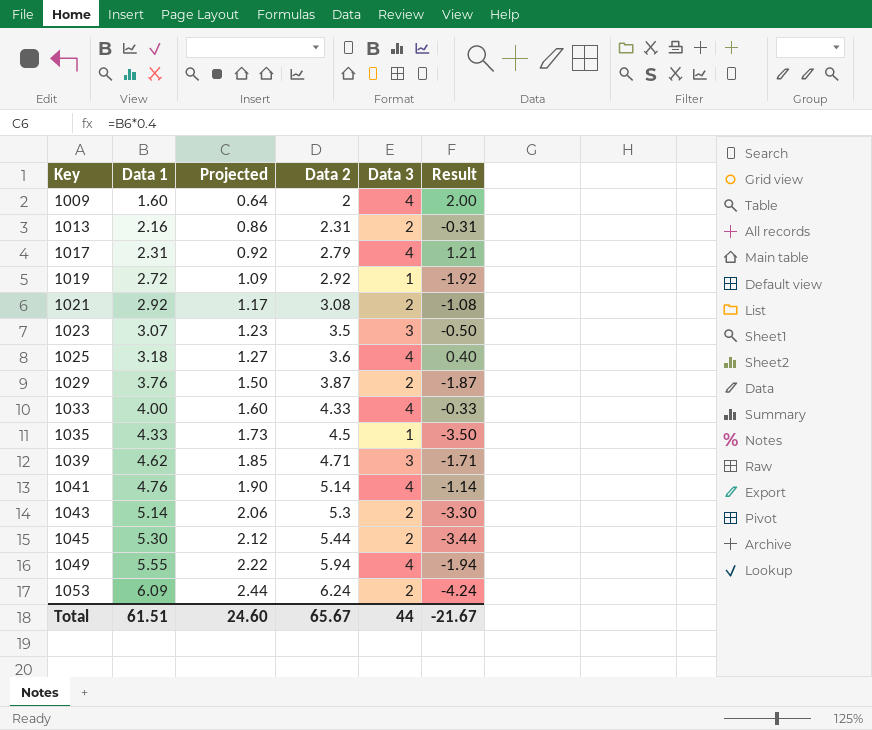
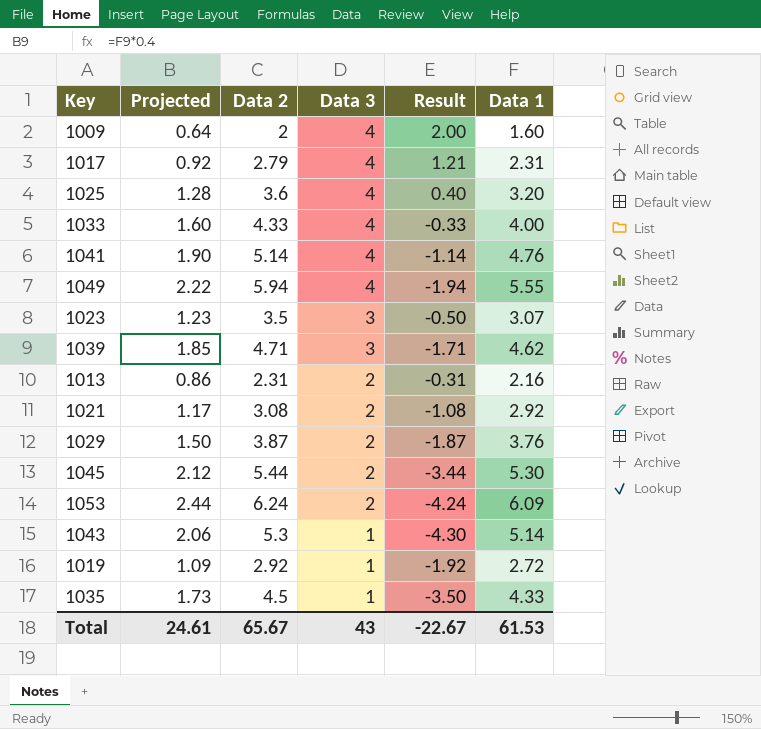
row order: Key ascending -> Data 3 descending
column Data 1 | position: 2 -> 6
1025 | Projected: 1.27 -> 1.28
1025 | Data 1: 3.18 -> 3.20
1043 | Data 3: 2 -> 1
1043 | Result: -3.30 -> -4.30
Total | Projected: 24.60 -> 24.61
Total | Data 3: 44 -> 43
Total | Result: -21.67 -> -22.67
Total | Data 1: 61.51 -> 61.53

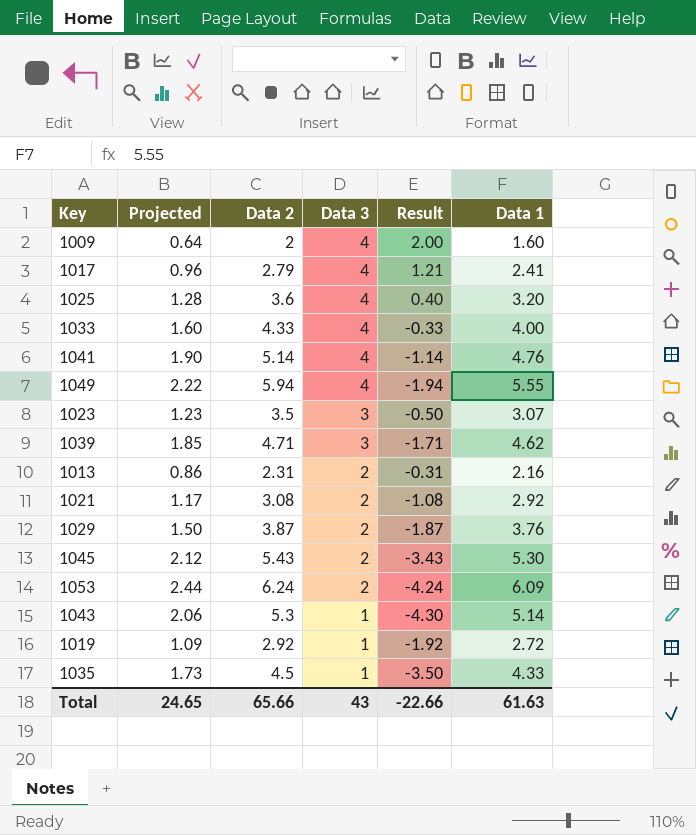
1017 | Projected: 0.92 -> 0.96
1017 | Data 1: 2.31 -> 2.41
1045 | Data 2: 5.44 -> 5.43
1045 | Result: -3.44 -> -3.43
Total | Projected: 24.61 -> 24.65
Total | Data 2: 65.67 -> 65.66
Total | Result: -22.67 -> -22.66
Total | Data 1: 61.53 -> 61.63

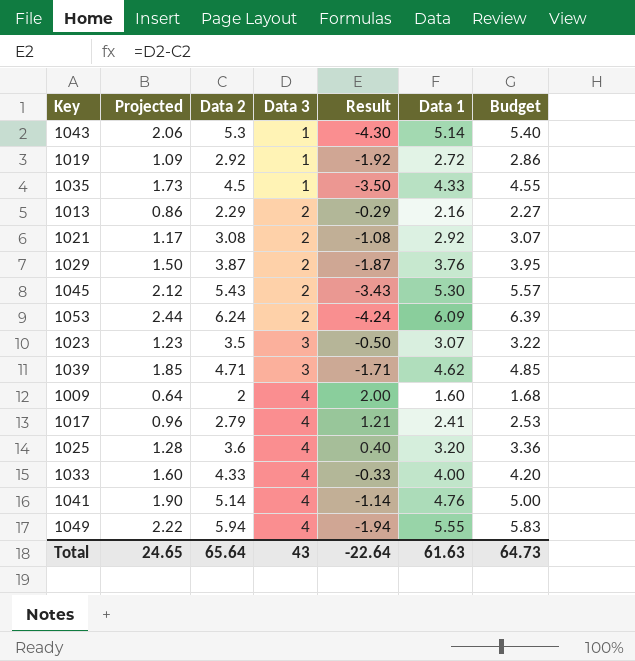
row order: Data 3 descending -> Data 3 ascending
column Budget | formula: none -> [Data 1] * 1.05
1013 | Data 2: 2.31 -> 2.29
1013 | Result: -0.31 -> -0.29
Total | Data 2: 65.66 -> 65.64
Total | Result: -22.66 -> -22.64

